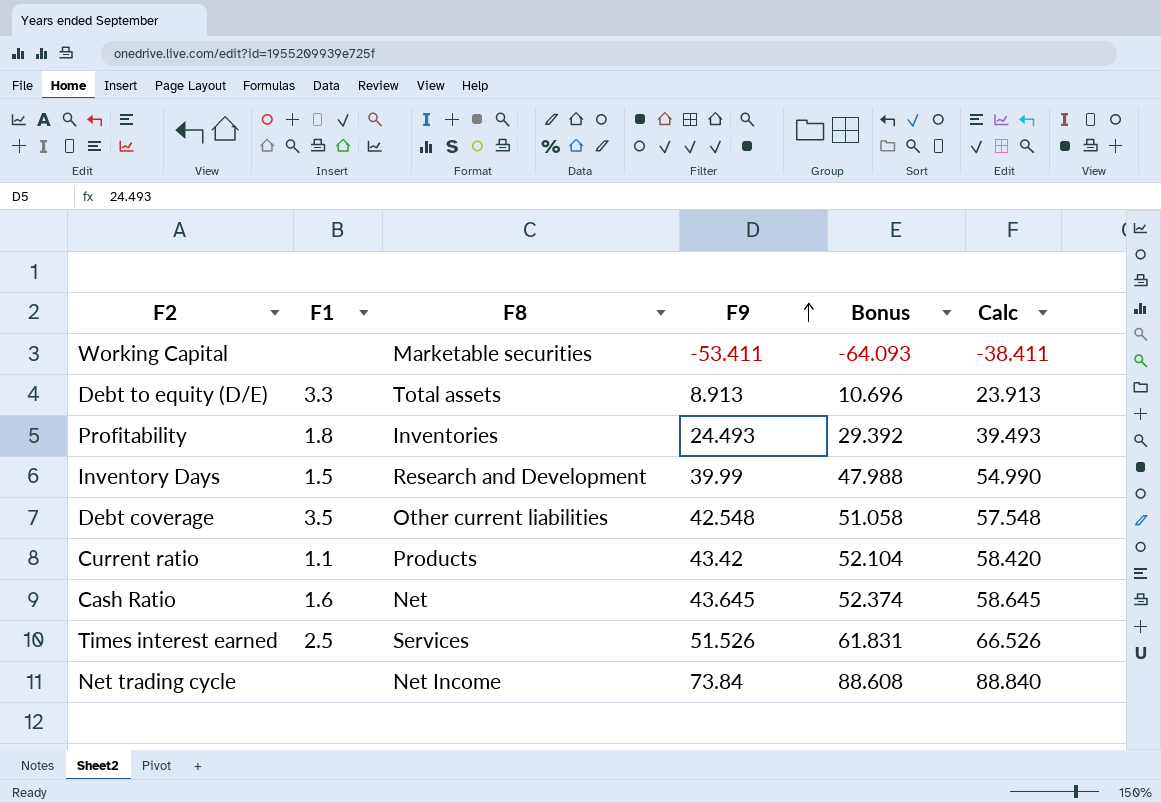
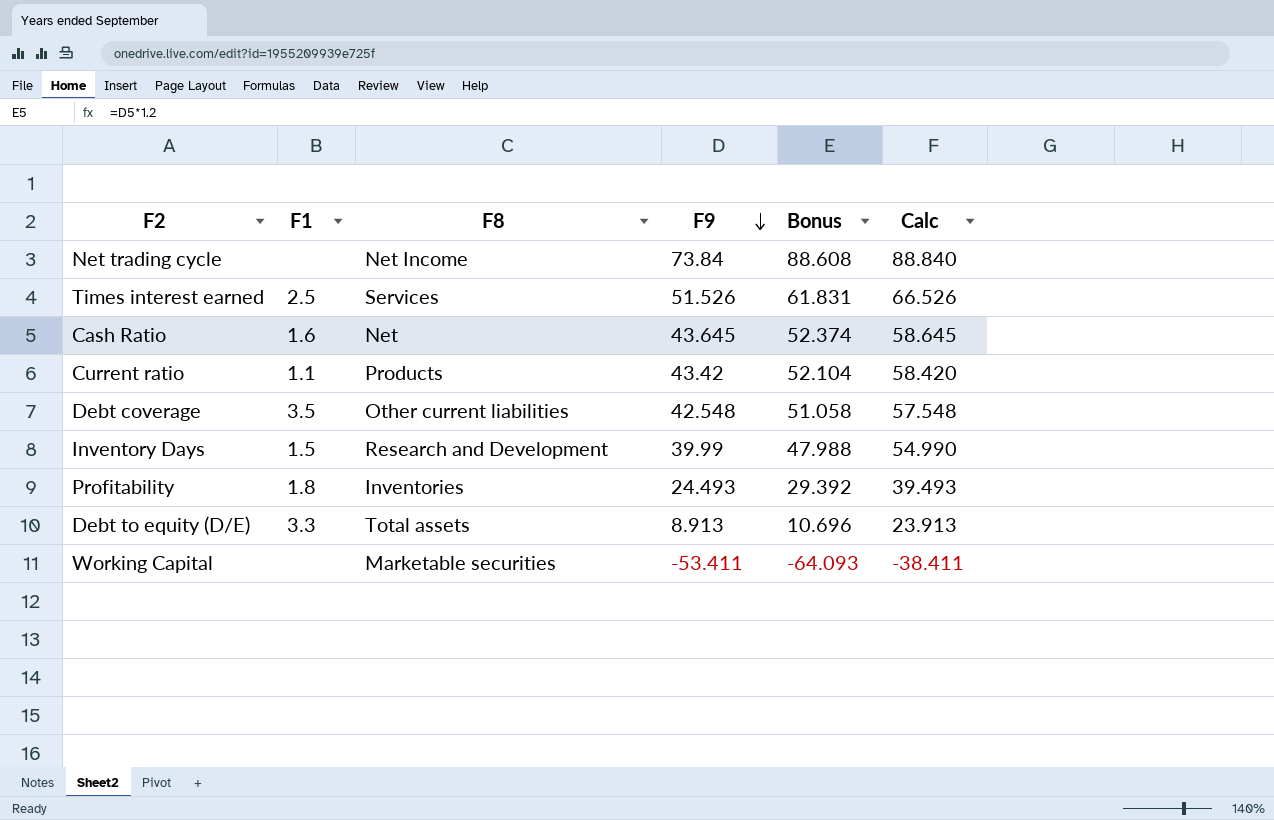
row order: F9 ascending -> F9 descending

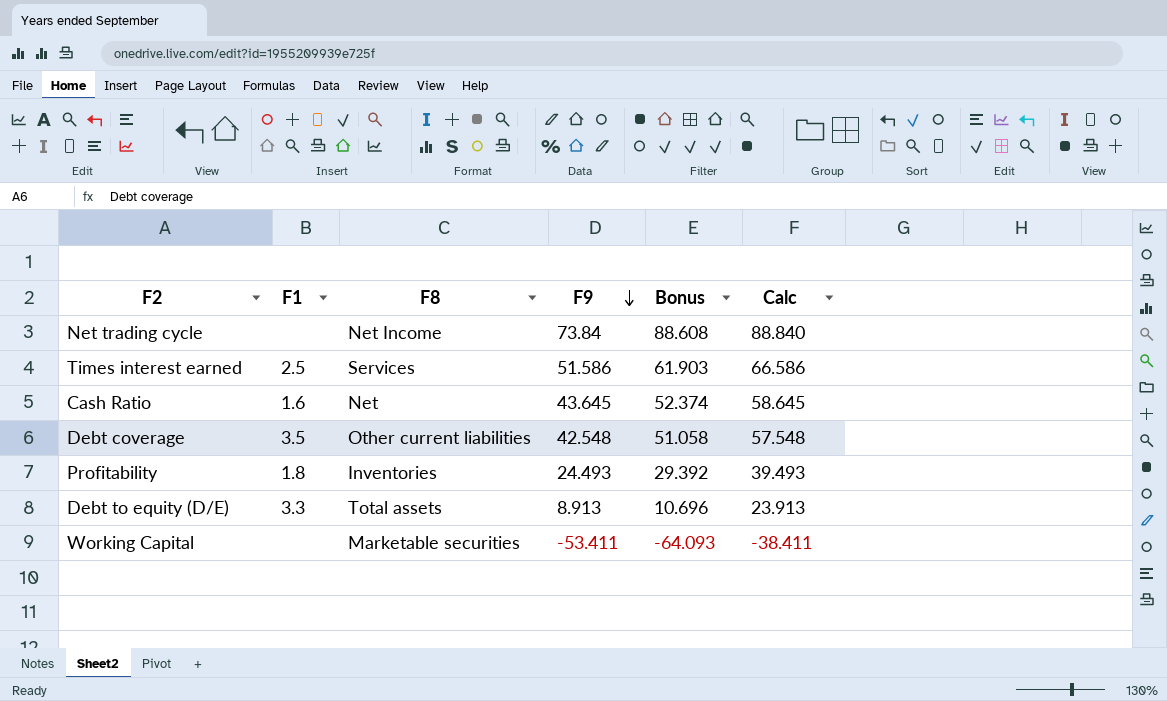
row Current ratio: 1.1 | Products | 43.42 | 52.104 | 58.420 -> none
row Inventory Days: 1.5 | Research and Development | 39.99 | 47.988 | 54.990 -> none
Times interest earned | F9: 51.526 -> 51.586
Times interest earned | Bonus: 61.831 -> 61.903
Times interest earned | Calc: 66.526 -> 66.586

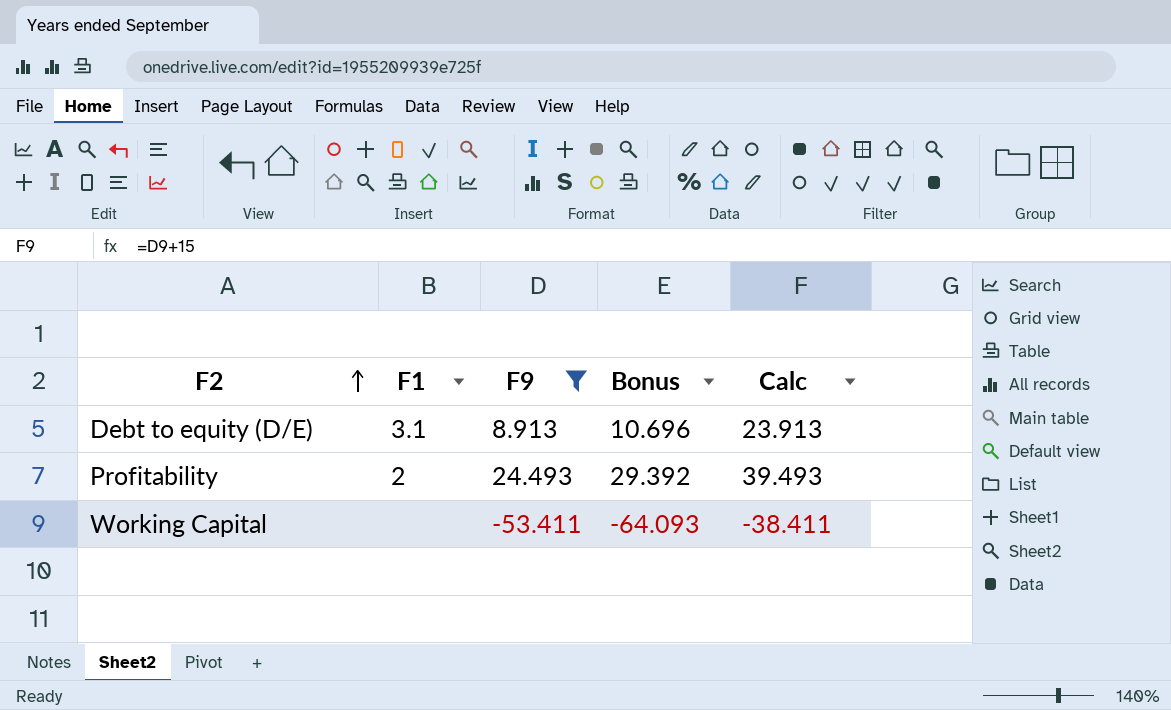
filter: none -> F9 <= 24.493
row order: F9 descending -> F2 ascending
column F8 | position: 3 -> none
Debt to equity (D/E) | F1: 3.3 -> 3.1
Profitability | F1: 1.8 -> 2

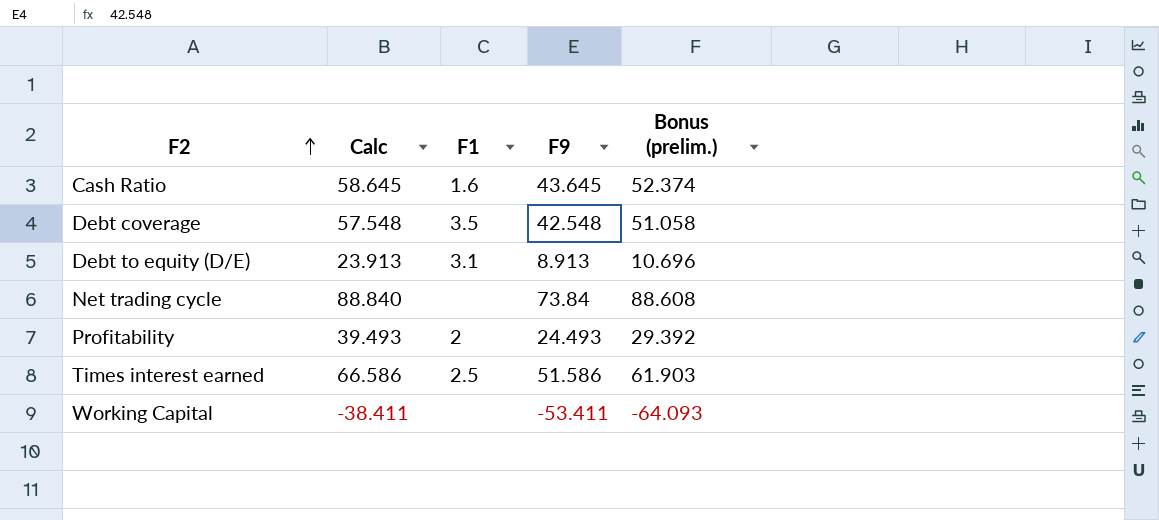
filter: F9 <= 24.493 -> none
column Calc | position: 5 -> 2
column name: Bonus -> Bonus (prelim.)

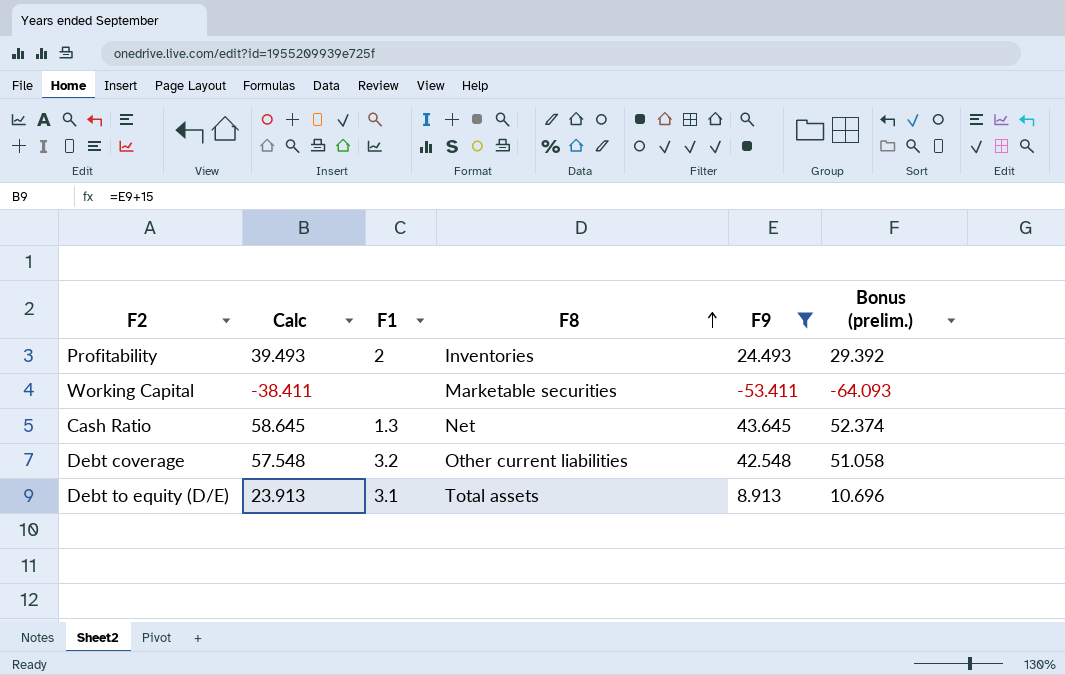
filter: none -> F9 <= 43.645
row order: F2 ascending -> F8 ascending
column F8 | position: none -> 4
Cash Ratio | F1: 1.6 -> 1.3
Debt coverage | F1: 3.5 -> 3.2

